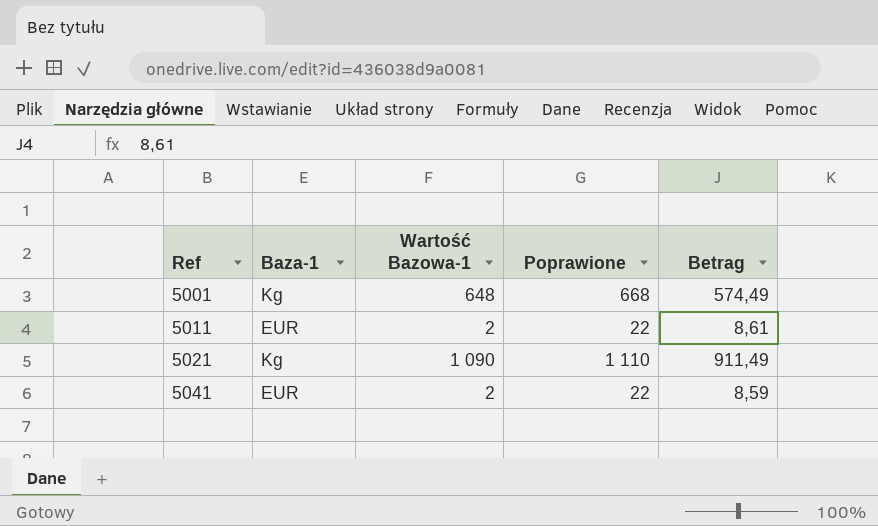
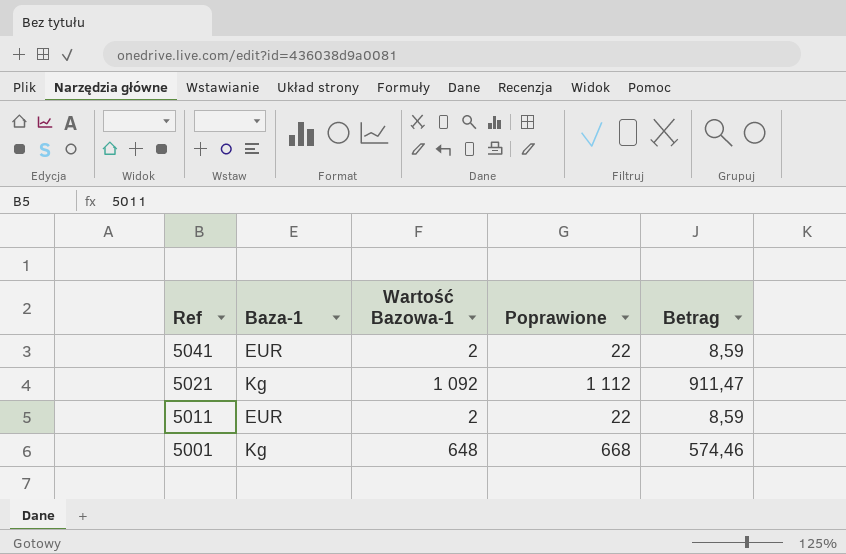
row order: Ref ascending -> Ref descending
5021 | Wartość Bazowa-1: 1 090 -> 1 092
5021 | Poprawione: 1 110 -> 1 112
5021 | Betrag: 911,49 -> 911,47
5011 | Betrag: 8,61 -> 8,59
5001 | Betrag: 574,49 -> 574,46

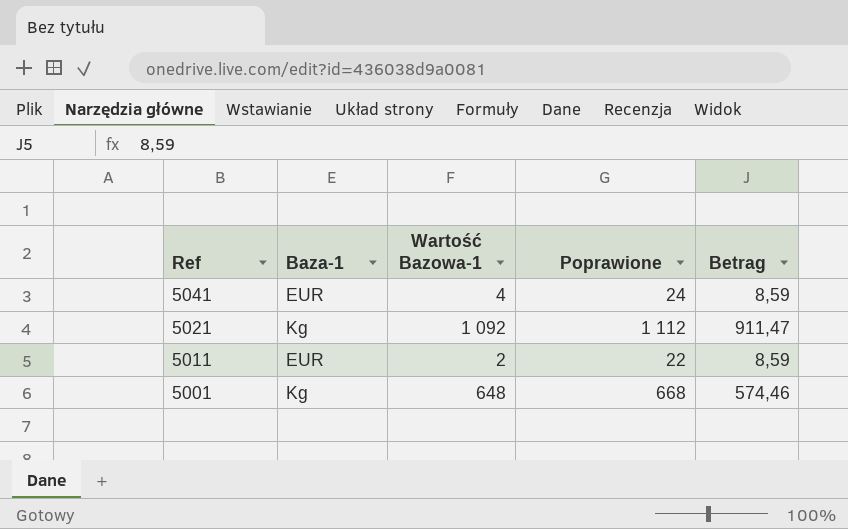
5041 | Wartość Bazowa-1: 2 -> 4
5041 | Poprawione: 22 -> 24

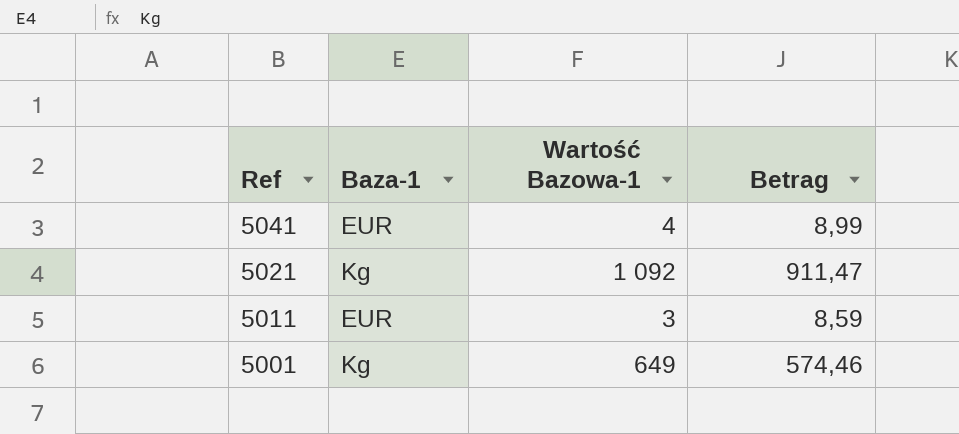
column Poprawione | formula: [Wartość Bazowa-1] + 20 -> none
5041 | Betrag: 8,59 -> 8,99
5011 | Wartość Bazowa-1: 2 -> 3
5001 | Wartość Bazowa-1: 648 -> 649

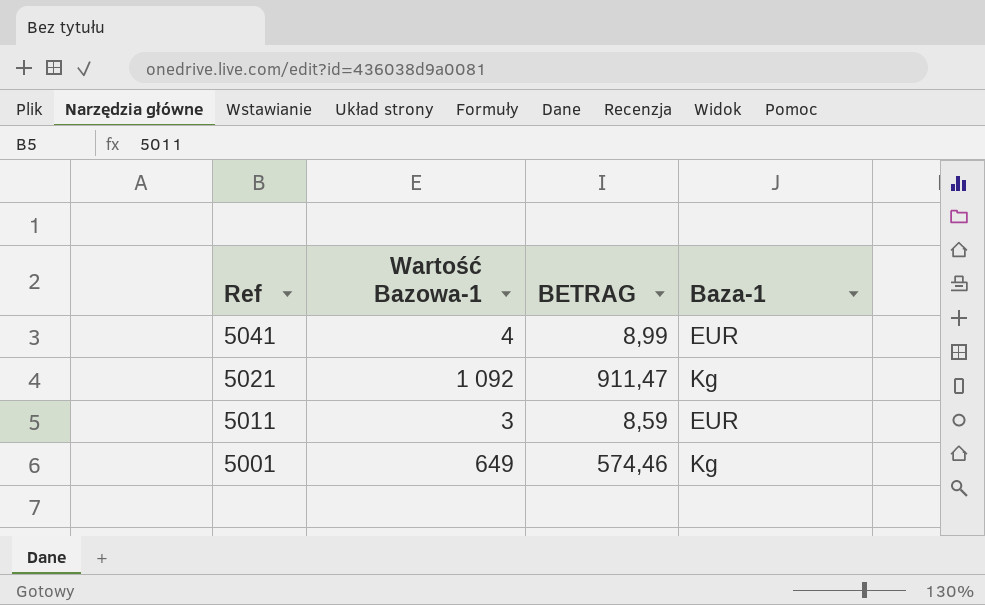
column name: Betrag -> BETRAG
column Baza-1 | position: 2 -> 4

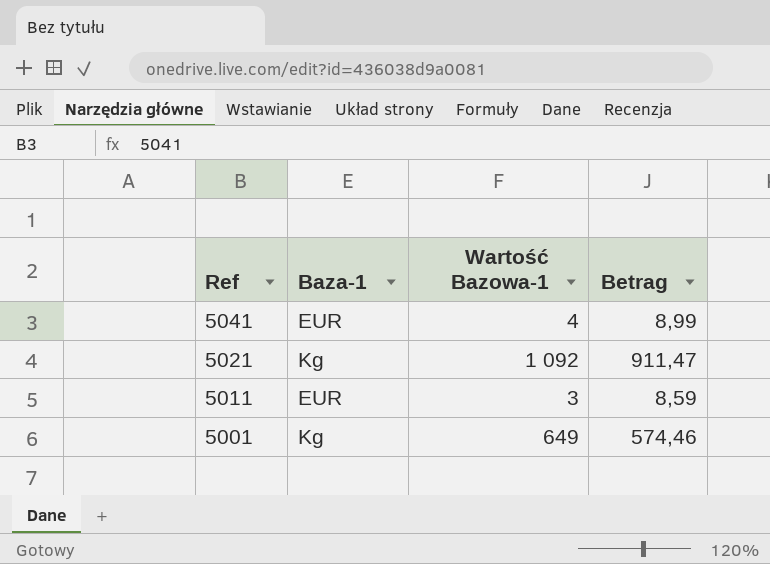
column Baza-1 | position: 4 -> 2
column name: BETRAG -> Betrag

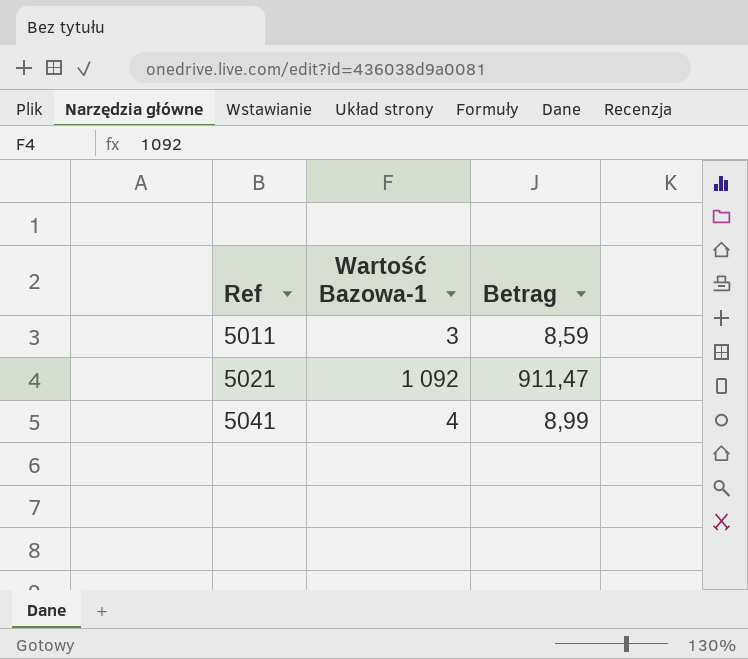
row order: Ref descending -> Ref ascending
column Baza-1 | position: 2 -> none
row 5001: Kg | 649 | 574,46 -> none

